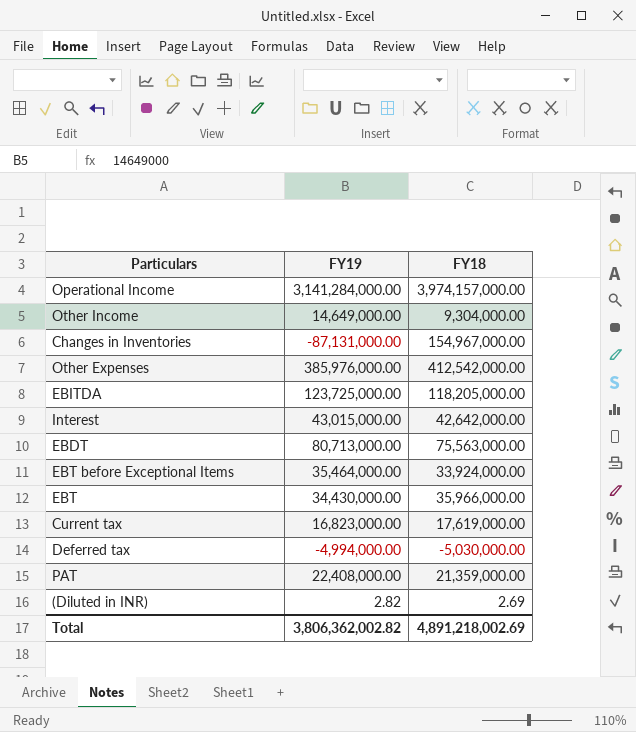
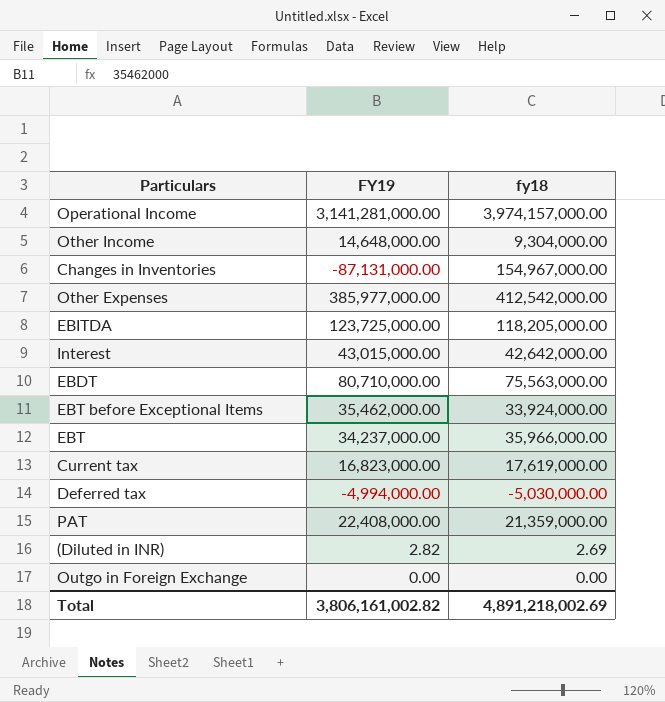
column name: FY18 -> fy18
Operational Income | FY19: 3,141,284,000.00 -> 3,141,281,000.00
Other Income | FY19: 14,649,000.00 -> 14,648,000.00
Other Expenses | FY19: 385,976,000.00 -> 385,977,000.00
EBDT | FY19: 80,713,000.00 -> 80,710,000.00
EBT before Exceptional Items | FY19: 35,464,000.00 -> 35,462,000.00
EBT | FY19: 34,430,000.00 -> 34,237,000.00
row Outgo in Foreign Exchange: none -> 0.00 | 0.00
Total | FY19: 3,806,362,002.82 -> 3,806,161,002.82

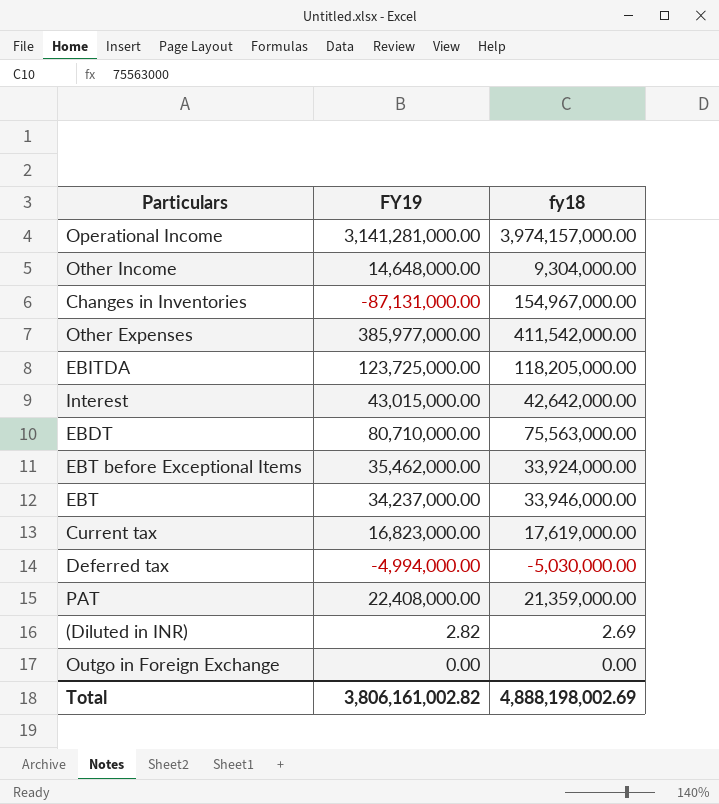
Other Expenses | fy18: 412,542,000.00 -> 411,542,000.00
EBT | fy18: 35,966,000.00 -> 33,946,000.00
Total | fy18: 4,891,218,002.69 -> 4,888,198,002.69

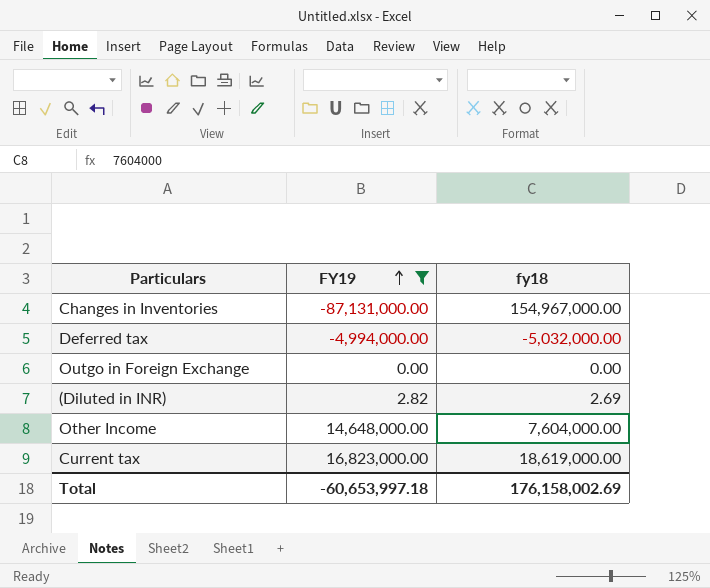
filter: none -> FY19 <= 16,823,000.00
row order: none -> FY19 ascending
Deferred tax | fy18: -5,030,000.00 -> -5,032,000.00
Other Income | fy18: 9,304,000.00 -> 7,604,000.00
Current tax | fy18: 17,619,000.00 -> 18,619,000.00
Total | FY19: 3,806,161,002.82 -> -60,653,997.18
Total | fy18: 4,888,198,002.69 -> 176,158,002.69

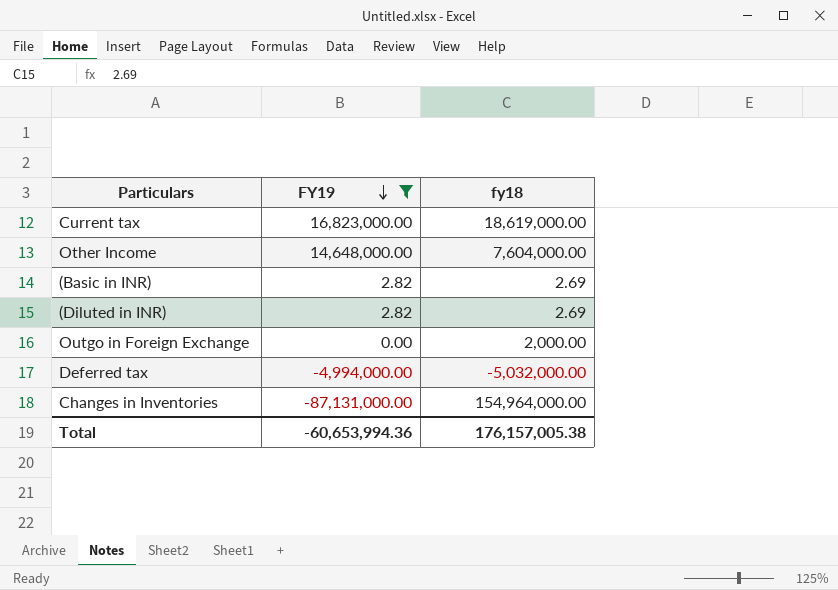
row order: FY19 ascending -> FY19 descending
row (Basic in INR): none -> 2.82 | 2.69
Outgo in Foreign Exchange | fy18: 0.00 -> 2,000.00
Changes in Inventories | fy18: 154,967,000.00 -> 154,964,000.00
Total | FY19: -60,653,997.18 -> -60,653,994.36
Total | fy18: 176,158,002.69 -> 176,157,005.38

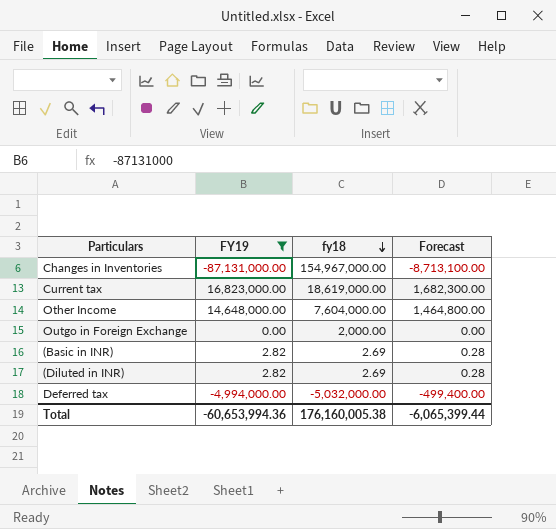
row order: FY19 descending -> fy18 descending
column Forecast | formula: none -> [FY19] * 0.1
Changes in Inventories | fy18: 154,964,000.00 -> 154,967,000.00
Total | fy18: 176,157,005.38 -> 176,160,005.38

